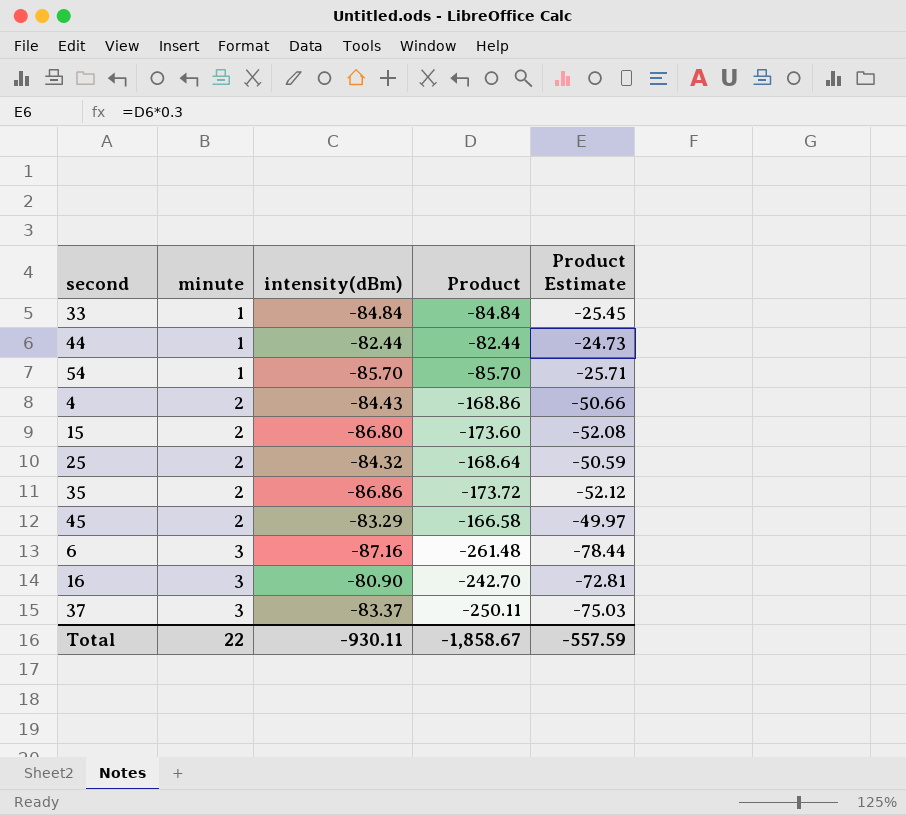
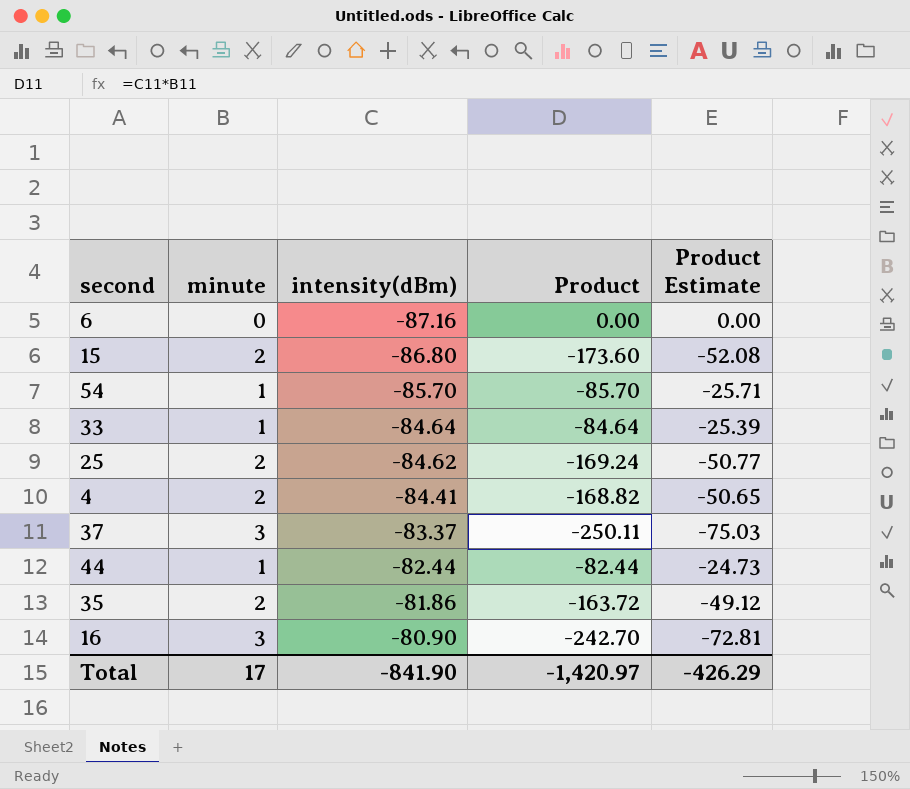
row order: minute ascending -> intensity(dBm) ascending
row 45: 2 | -83.29 | -166.58 | -49.97 -> none
6 | minute: 3 -> 0
6 | Product: -261.48 -> 0.00
6 | Product Estimate: -78.44 -> 0.00
33 | intensity(dBm): -84.84 -> -84.64
33 | Product: -84.84 -> -84.64
33 | Product Estimate: -25.45 -> -25.39
25 | intensity(dBm): -84.32 -> -84.62
25 | Product: -168.64 -> -169.24
25 | Product Estimate: -50.59 -> -50.77
4 | intensity(dBm): -84.43 -> -84.41
4 | Product: -168.86 -> -168.82
4 | Product Estimate: -50.66 -> -50.65
35 | intensity(dBm): -86.86 -> -81.86
35 | Product: -173.72 -> -163.72
35 | Product Estimate: -52.12 -> -49.12
Total | minute: 22 -> 17
Total | intensity(dBm): -930.11 -> -841.90
Total | Product: -1,858.67 -> -1,420.97
Total | Product Estimate: -557.59 -> -426.29

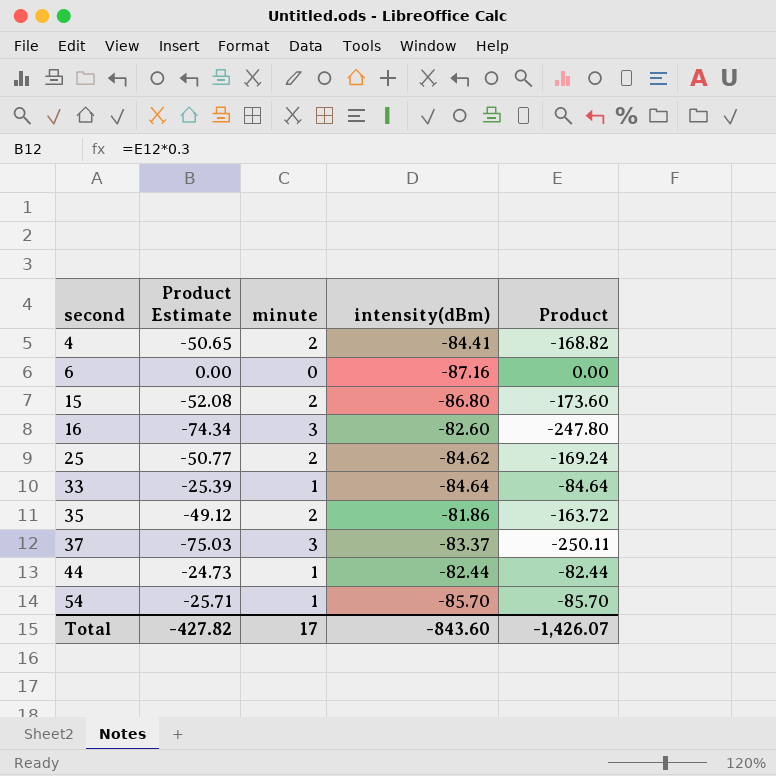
row order: intensity(dBm) ascending -> second ascending
column Product Estimate | position: 5 -> 2
16 | Product Estimate: -72.81 -> -74.34
16 | intensity(dBm): -80.90 -> -82.60
16 | Product: -242.70 -> -247.80
Total | Product Estimate: -426.29 -> -427.82
Total | intensity(dBm): -841.90 -> -843.60
Total | Product: -1,420.97 -> -1,426.07

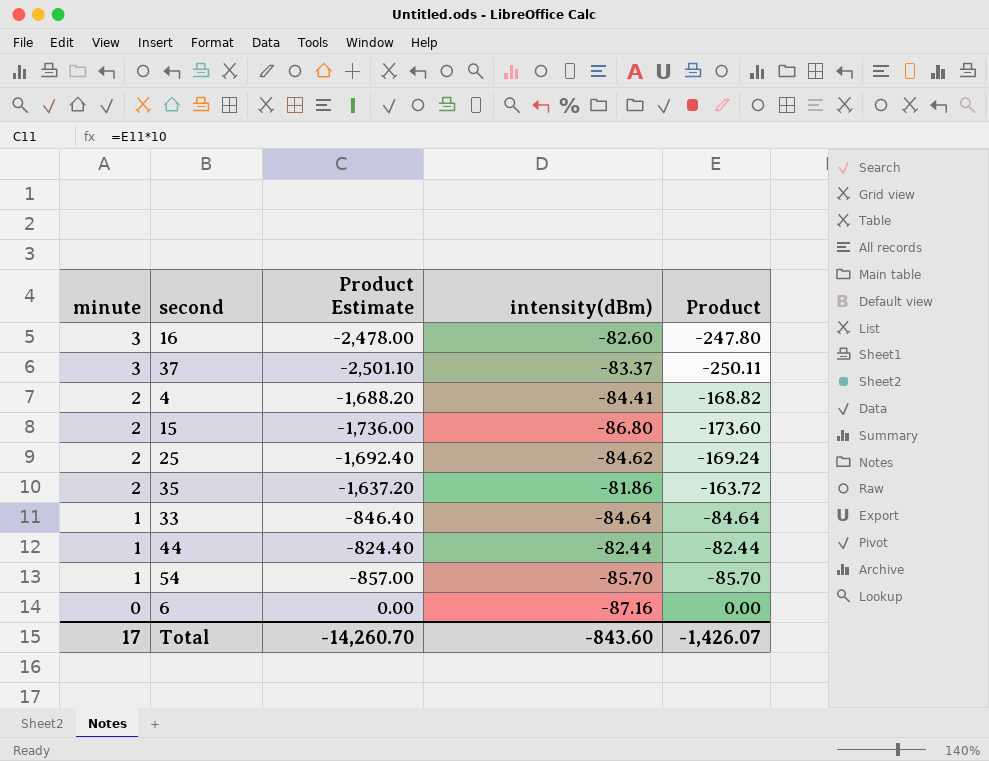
row order: second ascending -> minute descending
column minute | position: 3 -> 1
column Product Estimate | formula: [Product] * 0.3 -> [Product] * 10
Total | Product Estimate: -427.82 -> -14,260.70

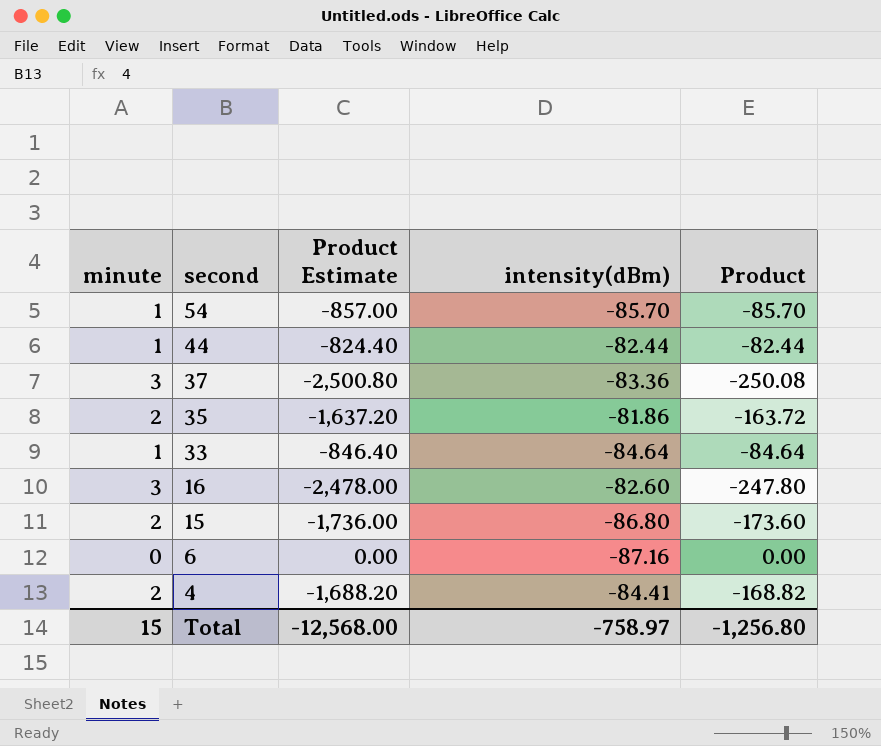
row order: minute descending -> second descending
row 25: 2 | -1,692.40 | -84.62 | -169.24 -> none
37 | Product Estimate: -2,501.10 -> -2,500.80
37 | intensity(dBm): -83.37 -> -83.36
37 | Product: -250.11 -> -250.08
Total | minute: 17 -> 15
Total | Product Estimate: -14,260.70 -> -12,568.00
Total | intensity(dBm): -843.60 -> -758.97
Total | Product: -1,426.07 -> -1,256.80

